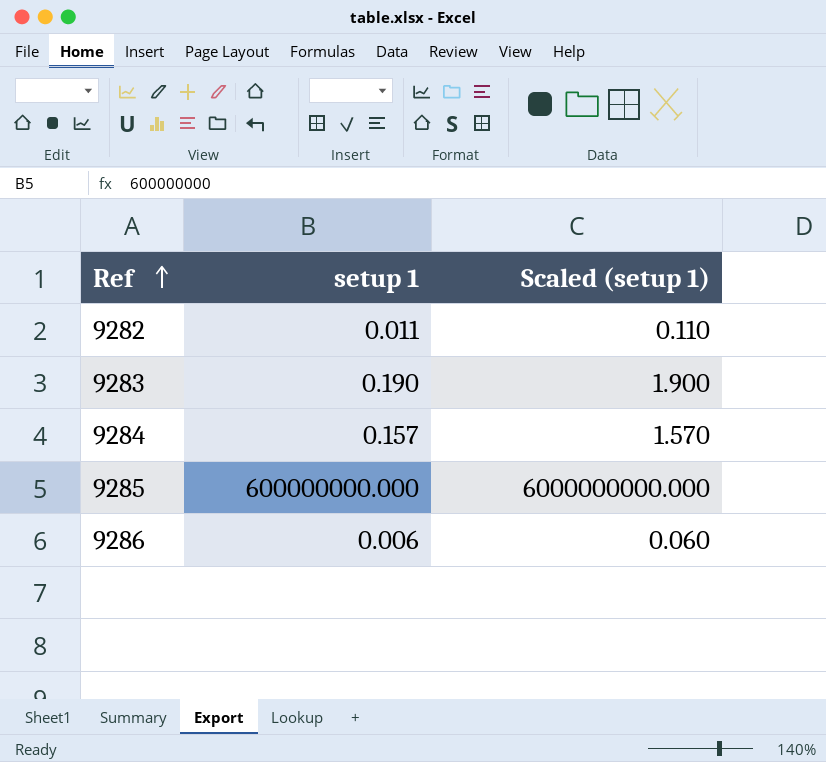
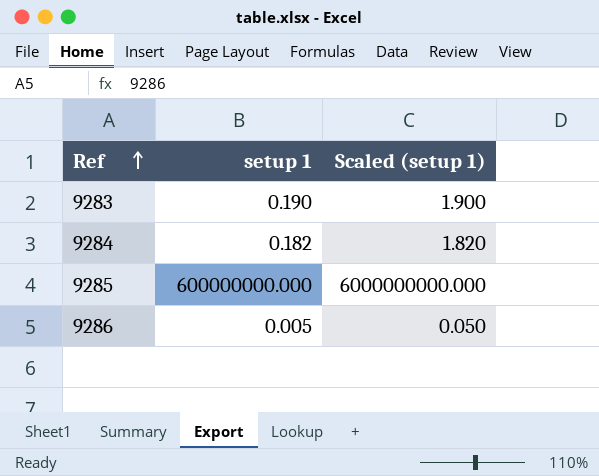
row 9282: 0.011 | 0.110 -> none
9284 | setup 1: 0.157 -> 0.182
9284 | Scaled (setup 1): 1.570 -> 1.820
9286 | setup 1: 0.006 -> 0.005
9286 | Scaled (setup 1): 0.060 -> 0.050

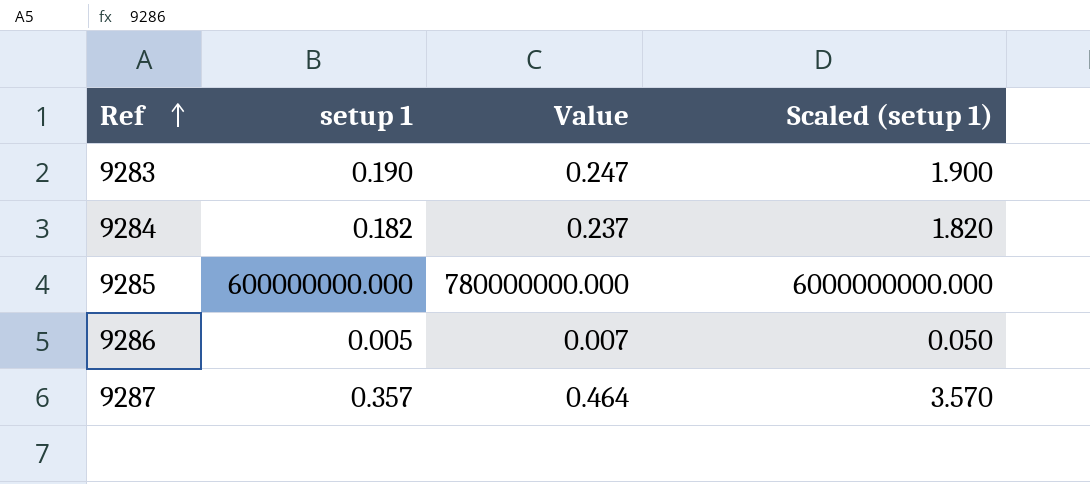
column Value | formula: none -> [setup 1] * 1.3
row 9287: none -> 0.357 | 0.464 | 3.570

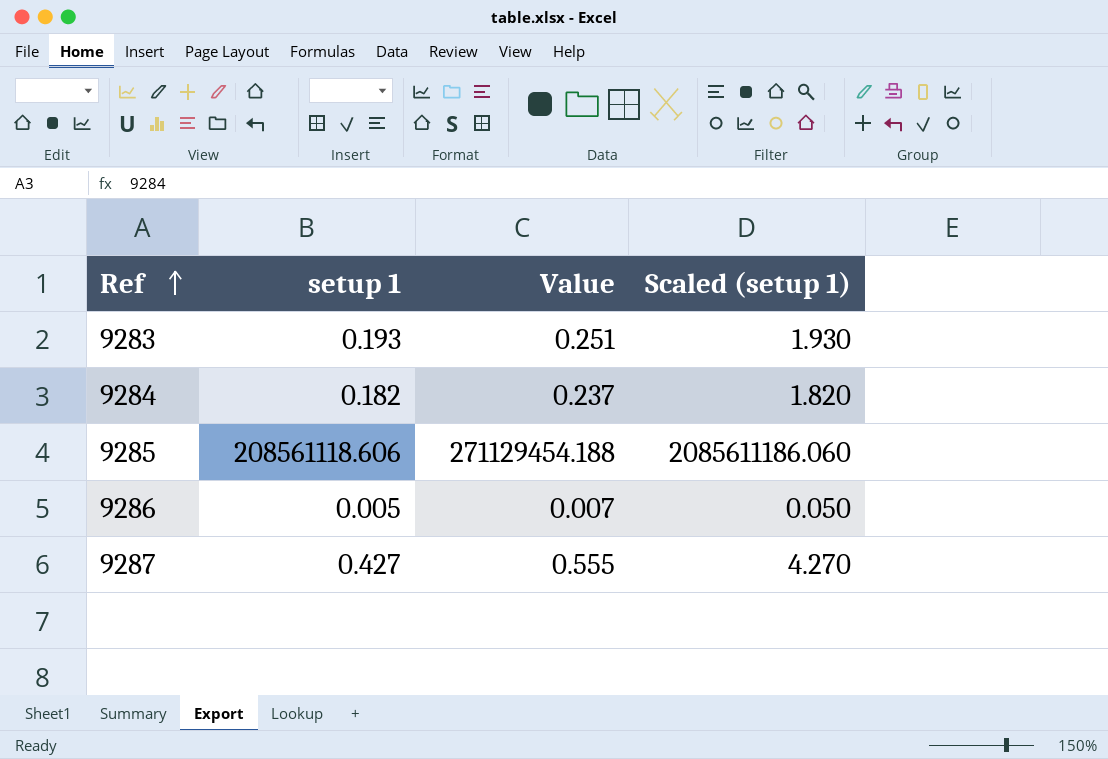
9283 | setup 1: 0.190 -> 0.193
9283 | Value: 0.247 -> 0.251
9283 | Scaled (setup 1): 1.900 -> 1.930
9285 | setup 1: 600000000.000 -> 208561118.606
9285 | Value: 780000000.000 -> 271129454.188
9285 | Scaled (setup 1): 6000000000.000 -> 2085611186.060
9287 | setup 1: 0.357 -> 0.427
9287 | Value: 0.464 -> 0.555
9287 | Scaled (setup 1): 3.570 -> 4.270

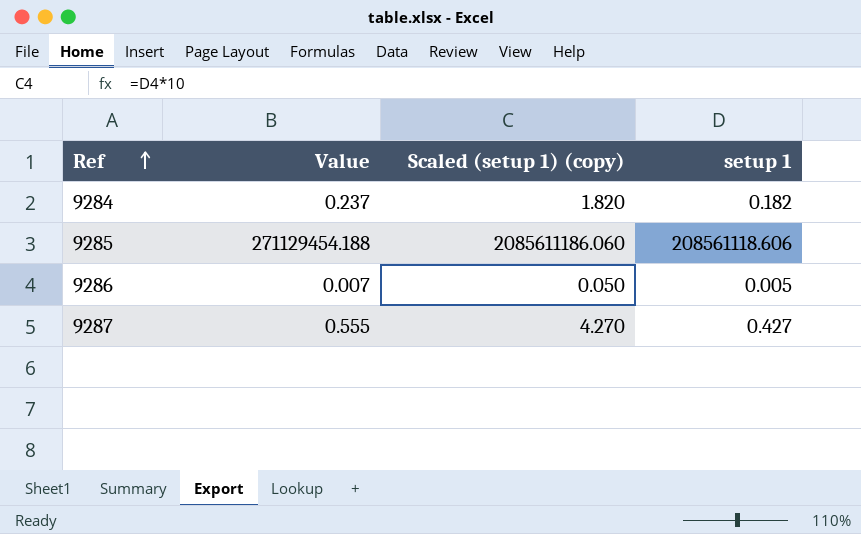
column name: Scaled (setup 1) -> Scaled (setup 1) (copy)
column setup 1 | position: 2 -> 4
row 9283: 0.193 | 0.251 | 1.930 -> none

